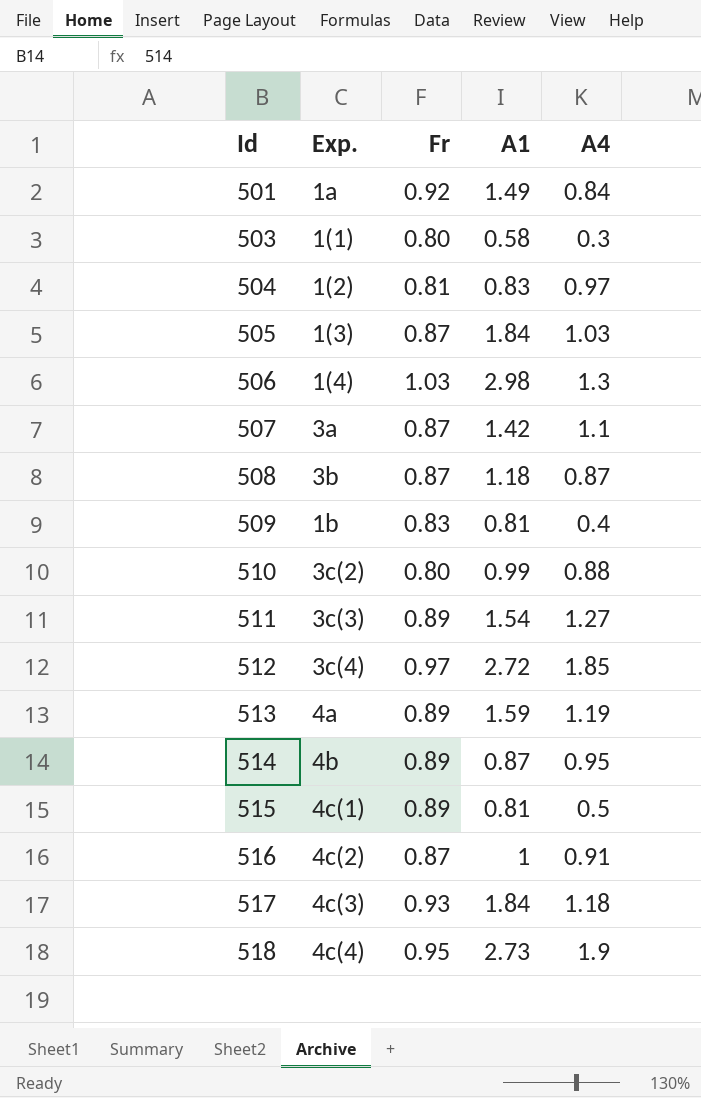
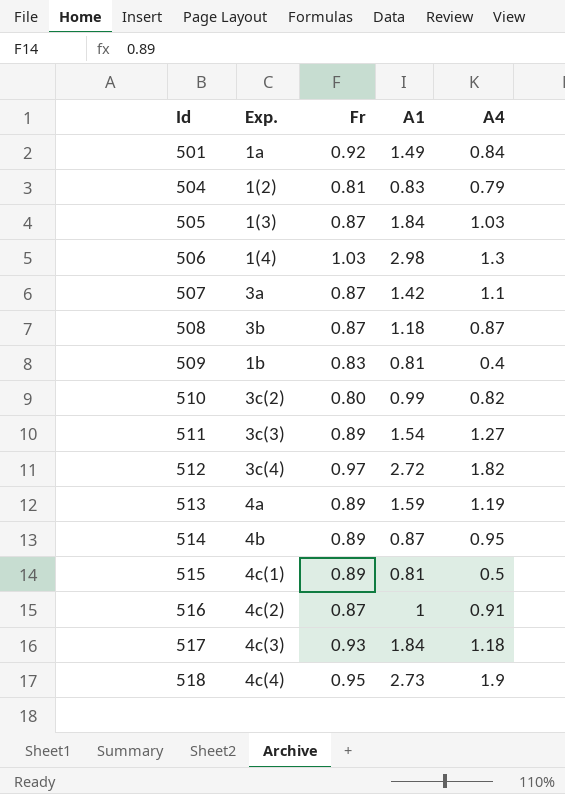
row 503: 1(1) | 0.80 | 0.58 | 0.3 -> none
504 | A4: 0.97 -> 0.79
510 | A4: 0.88 -> 0.82
512 | A4: 1.85 -> 1.82

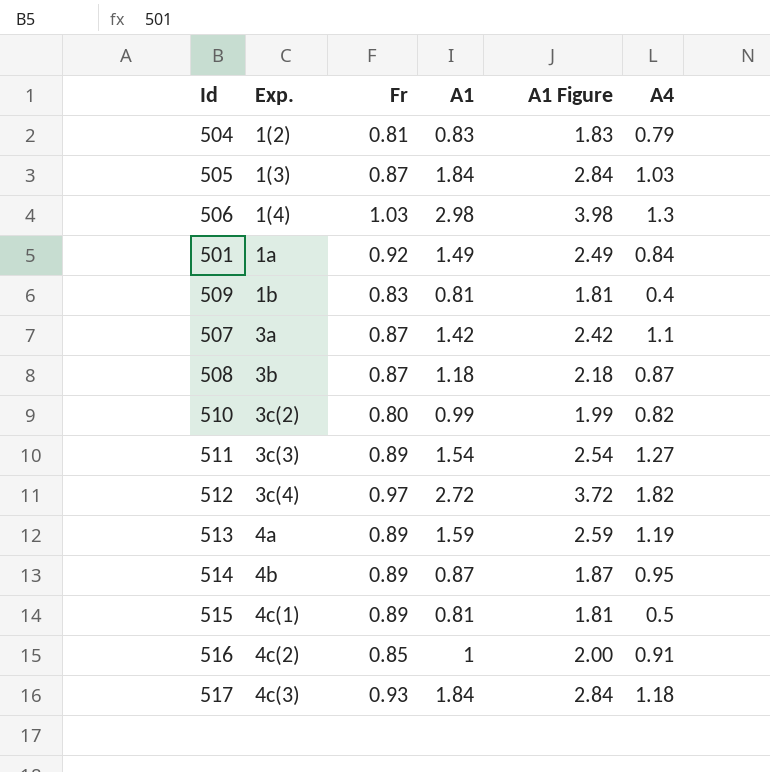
row order: Id ascending -> Exp. ascending
column A1 Figure | formula: none -> [A1] + 1
row 518: 4c(4) | 0.95 | 2.73 | 1.9 -> none
516 | Fr: 0.87 -> 0.85

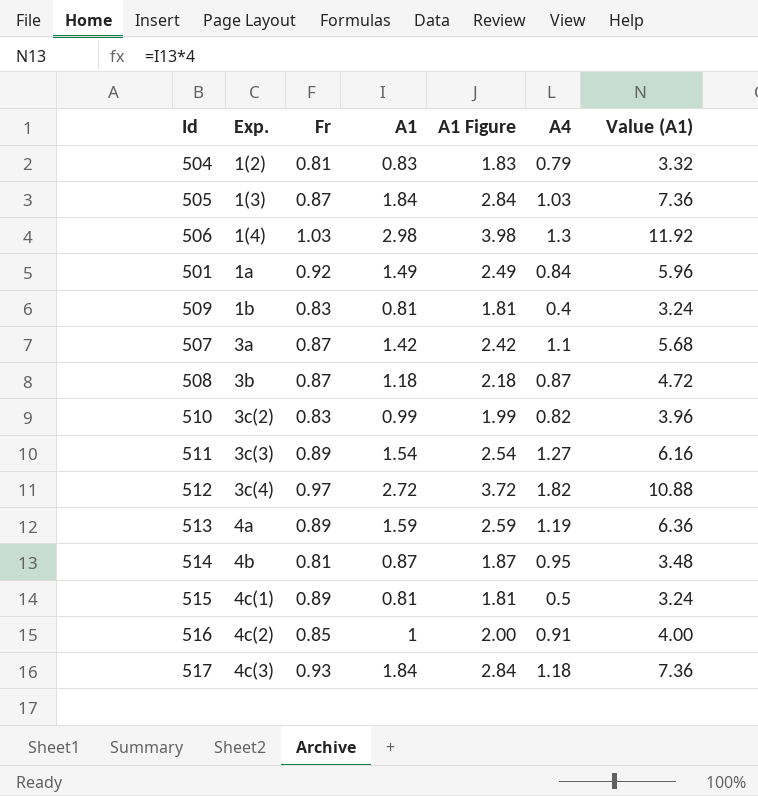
column Value (A1) | formula: none -> [A1] * 4
510 | Fr: 0.80 -> 0.83
514 | Fr: 0.89 -> 0.81

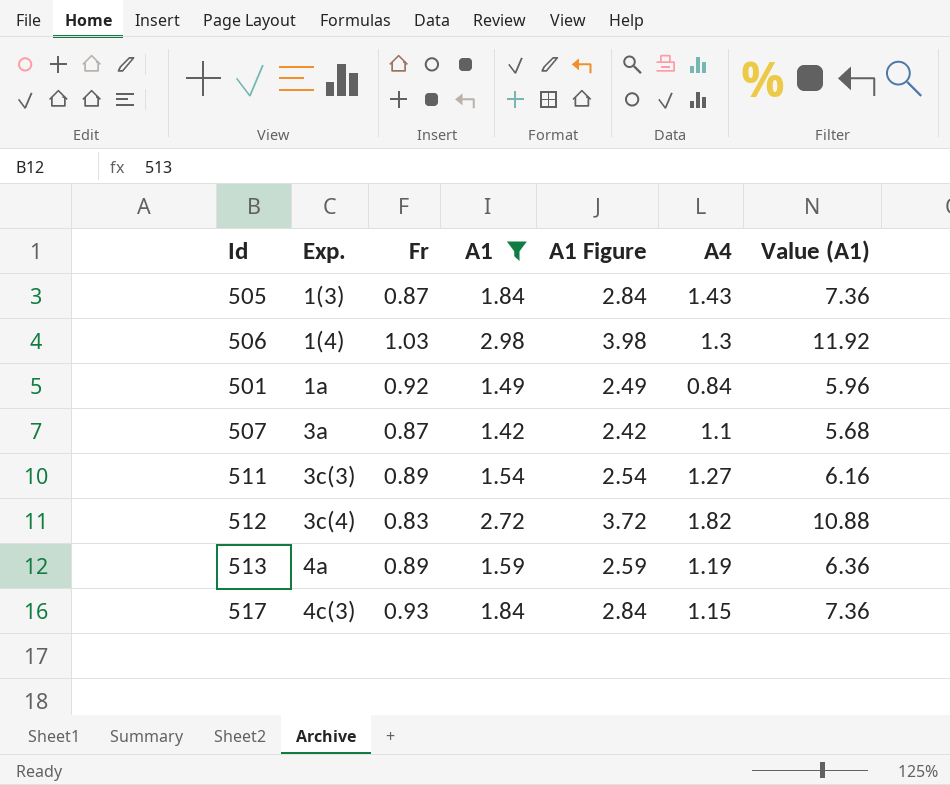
filter: none -> A1 >= 1.42
505 | A4: 1.03 -> 1.43
512 | Fr: 0.97 -> 0.83
517 | A4: 1.18 -> 1.15

